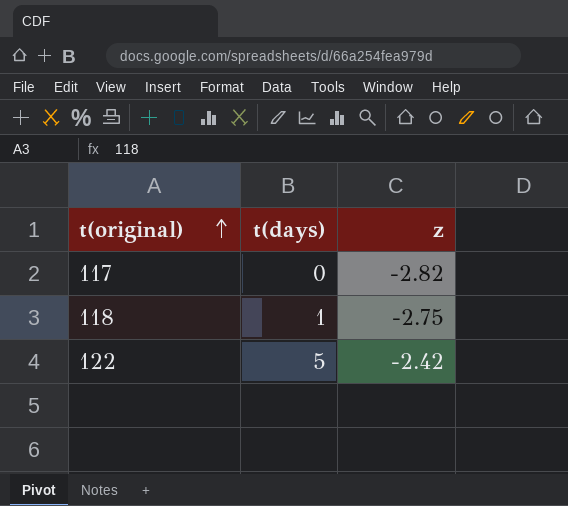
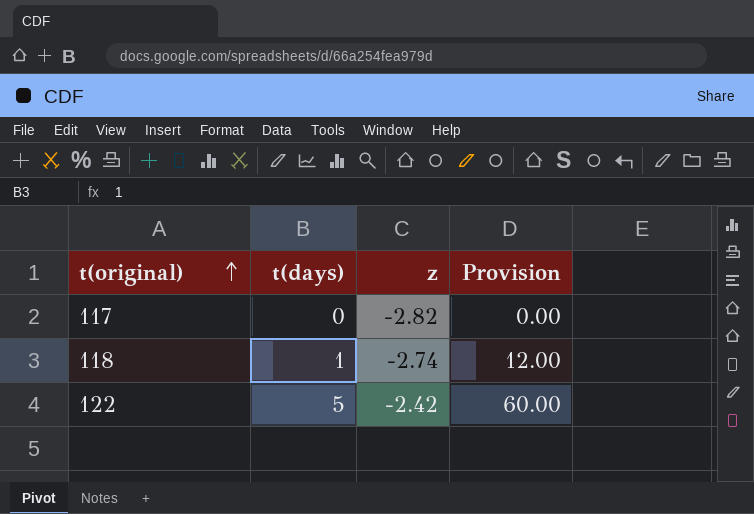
column Provision | formula: none -> [t(days)] * 12
118 | z: -2.75 -> -2.74

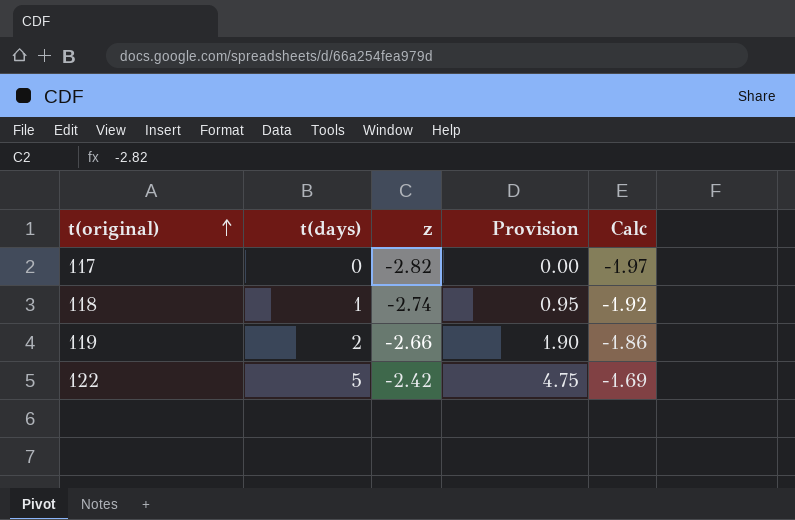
column Provision | formula: [t(days)] * 12 -> [t(days)] * 0.95
column Calc | formula: none -> [z] * 0.7
row 119: none -> 2 | -2.66 | 1.90 | -1.86

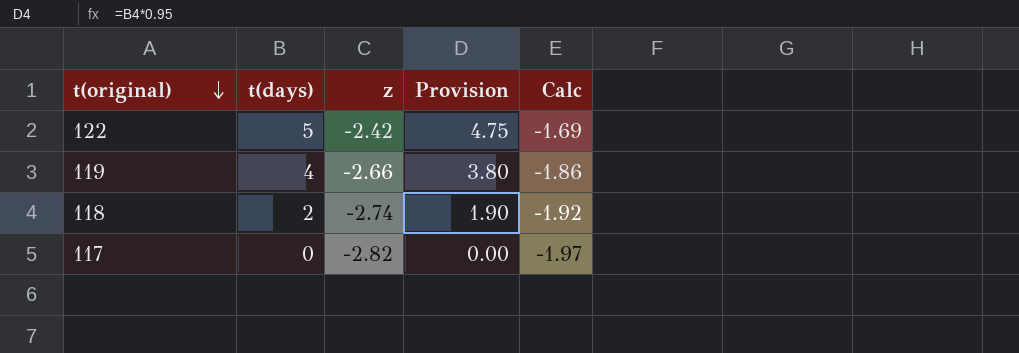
row order: t(original) ascending -> t(original) descending
119 | t(days): 2 -> 4
119 | Provision: 1.90 -> 3.80
118 | t(days): 1 -> 2
118 | Provision: 0.95 -> 1.90

